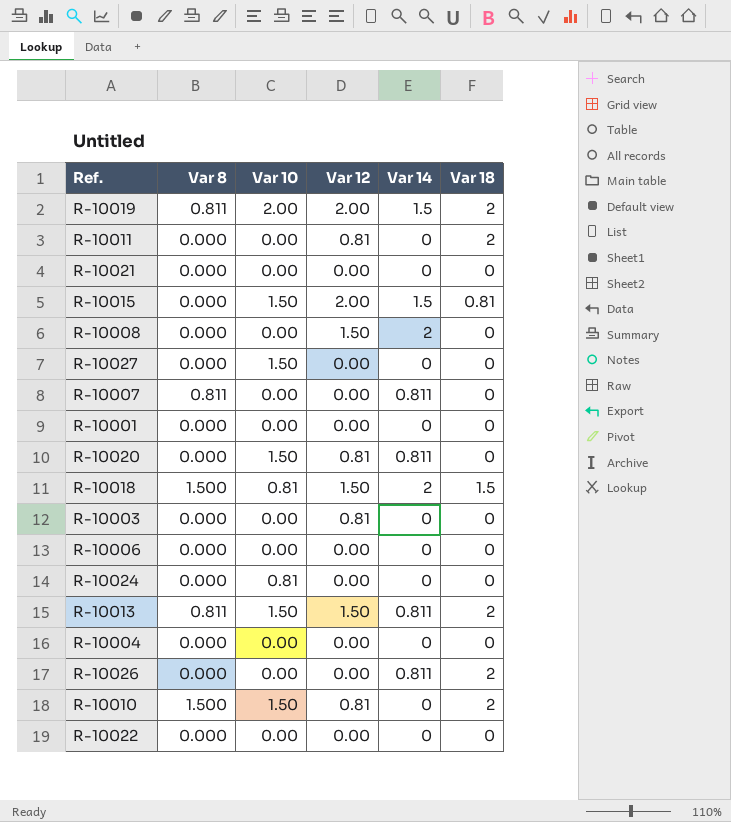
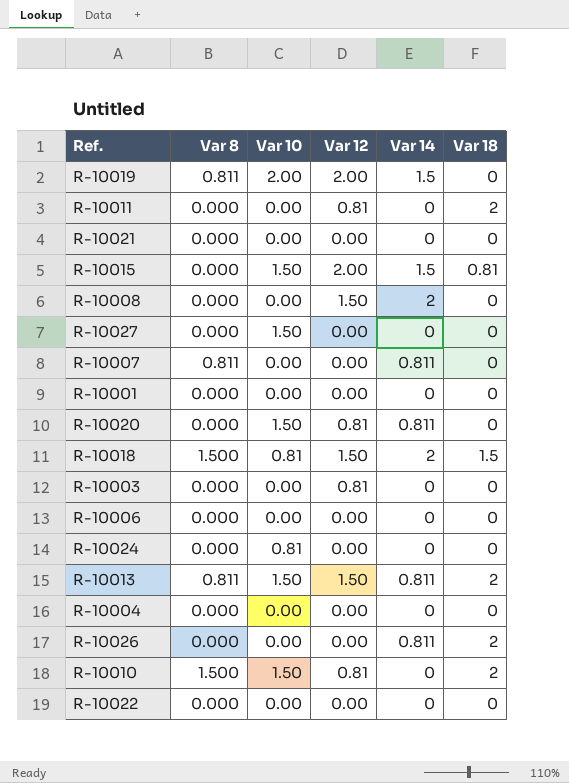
R-10019 | Var 18: 2 -> 0

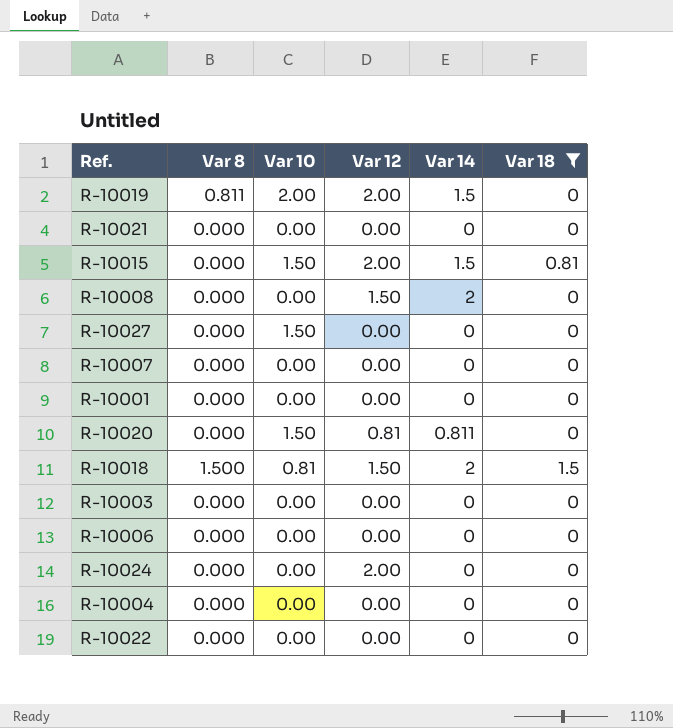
filter: none -> Var 18 != 2
R-10007 | Var 8: 0.811 -> 0.000
R-10007 | Var 14: 0.811 -> 0
R-10003 | Var 12: 0.81 -> 0.00
R-10024 | Var 10: 0.81 -> 0.00
R-10024 | Var 12: 0.00 -> 2.00

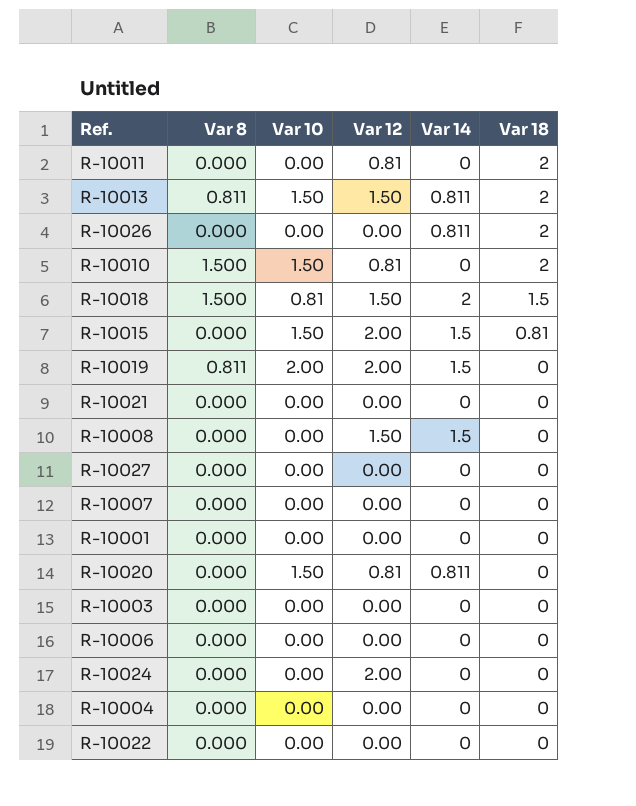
filter: Var 18 != 2 -> none
row order: none -> Var 18 descending
R-10008 | Var 14: 2 -> 1.5
R-10027 | Var 10: 1.50 -> 0.00

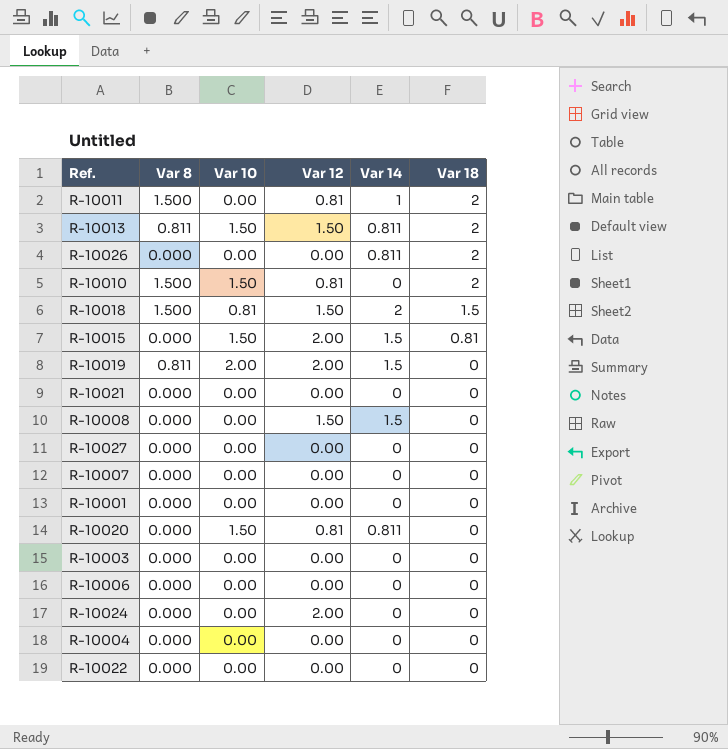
R-10011 | Var 8: 0.000 -> 1.500
R-10011 | Var 14: 0 -> 1

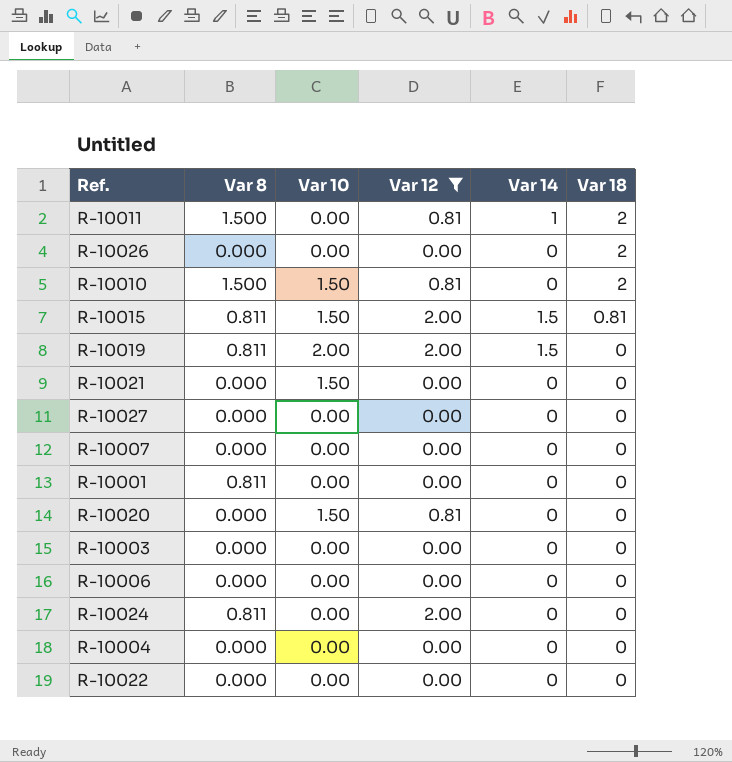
filter: none -> Var 12 != 1.50
R-10026 | Var 14: 0.811 -> 0
R-10015 | Var 8: 0.000 -> 0.811
R-10021 | Var 10: 0.00 -> 1.50
R-10001 | Var 8: 0.000 -> 0.811
R-10020 | Var 14: 0.811 -> 0
R-10024 | Var 8: 0.000 -> 0.811

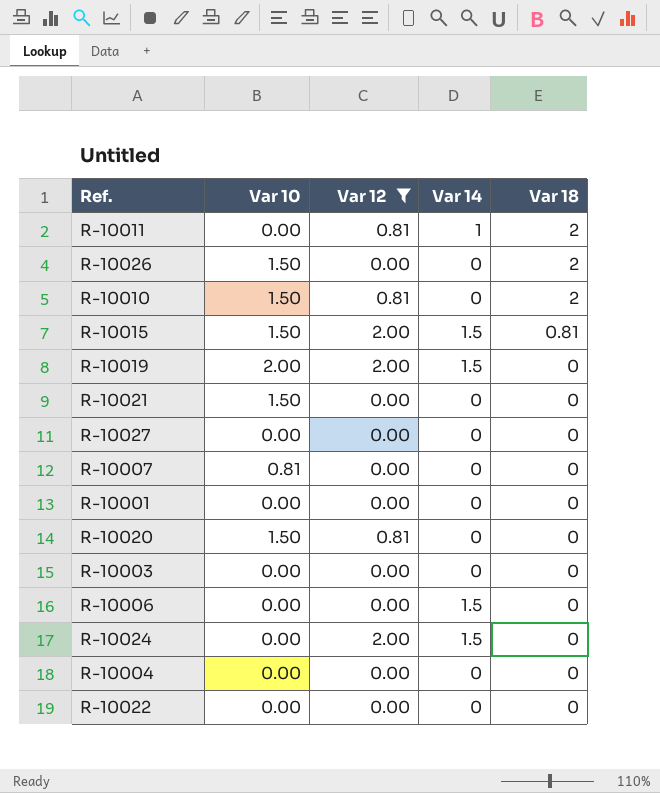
column Var 8 | position: 2 -> none
R-10026 | Var 10: 0.00 -> 1.50
R-10007 | Var 10: 0.00 -> 0.81
R-10006 | Var 14: 0 -> 1.5
R-10024 | Var 14: 0 -> 1.5

